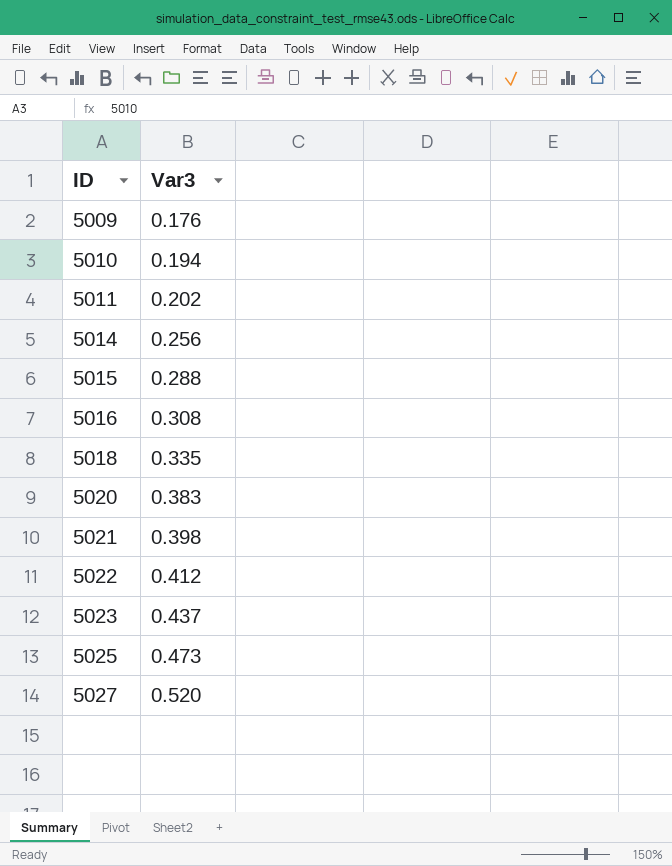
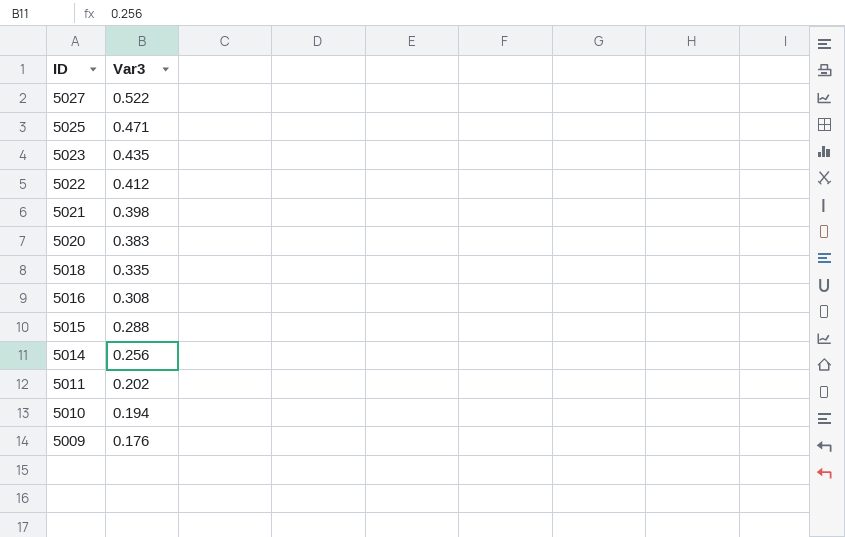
row order: ID ascending -> ID descending
5027 | Var3: 0.520 -> 0.522
5025 | Var3: 0.473 -> 0.471
5023 | Var3: 0.437 -> 0.435

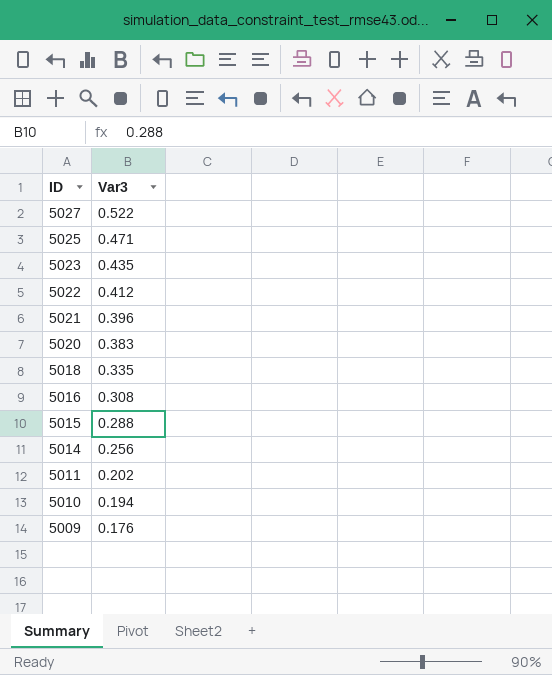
5021 | Var3: 0.398 -> 0.396

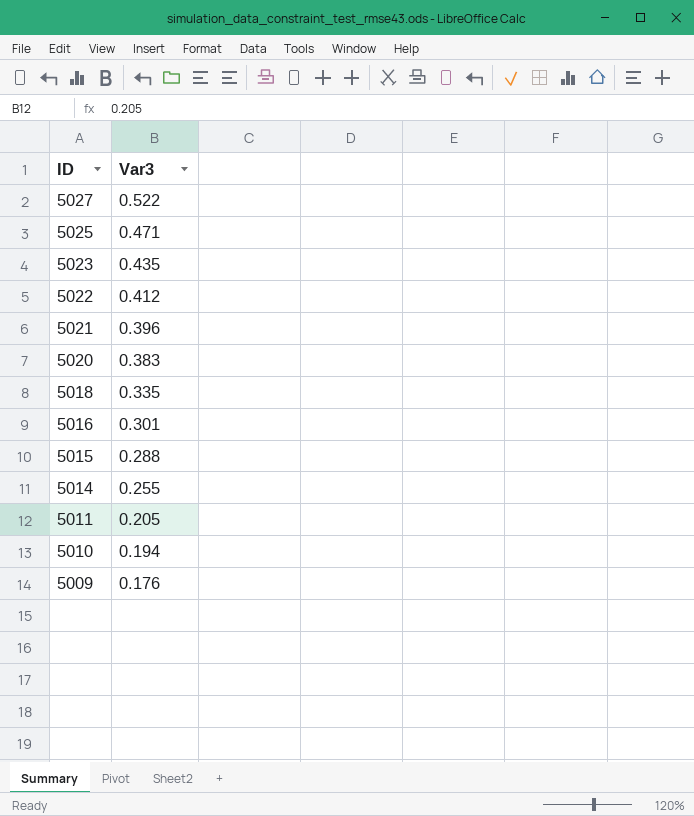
5016 | Var3: 0.308 -> 0.301
5014 | Var3: 0.256 -> 0.255
5011 | Var3: 0.202 -> 0.205

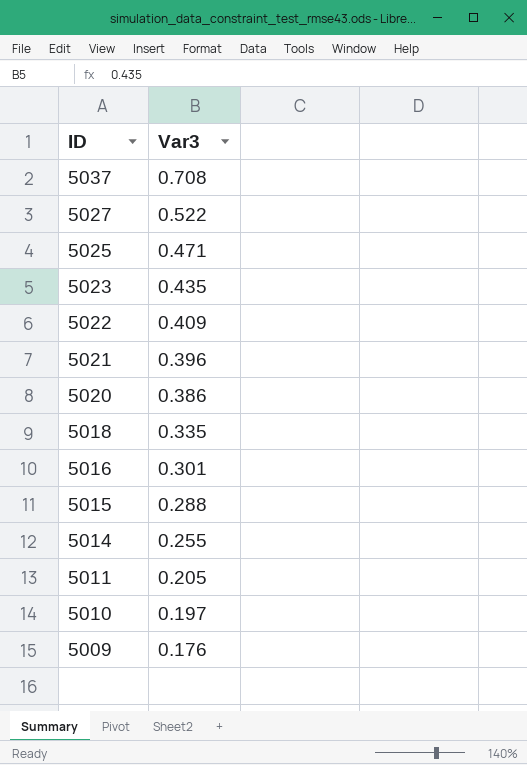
row 5037: none -> 0.708
5022 | Var3: 0.412 -> 0.409
5020 | Var3: 0.383 -> 0.386
5010 | Var3: 0.194 -> 0.197

